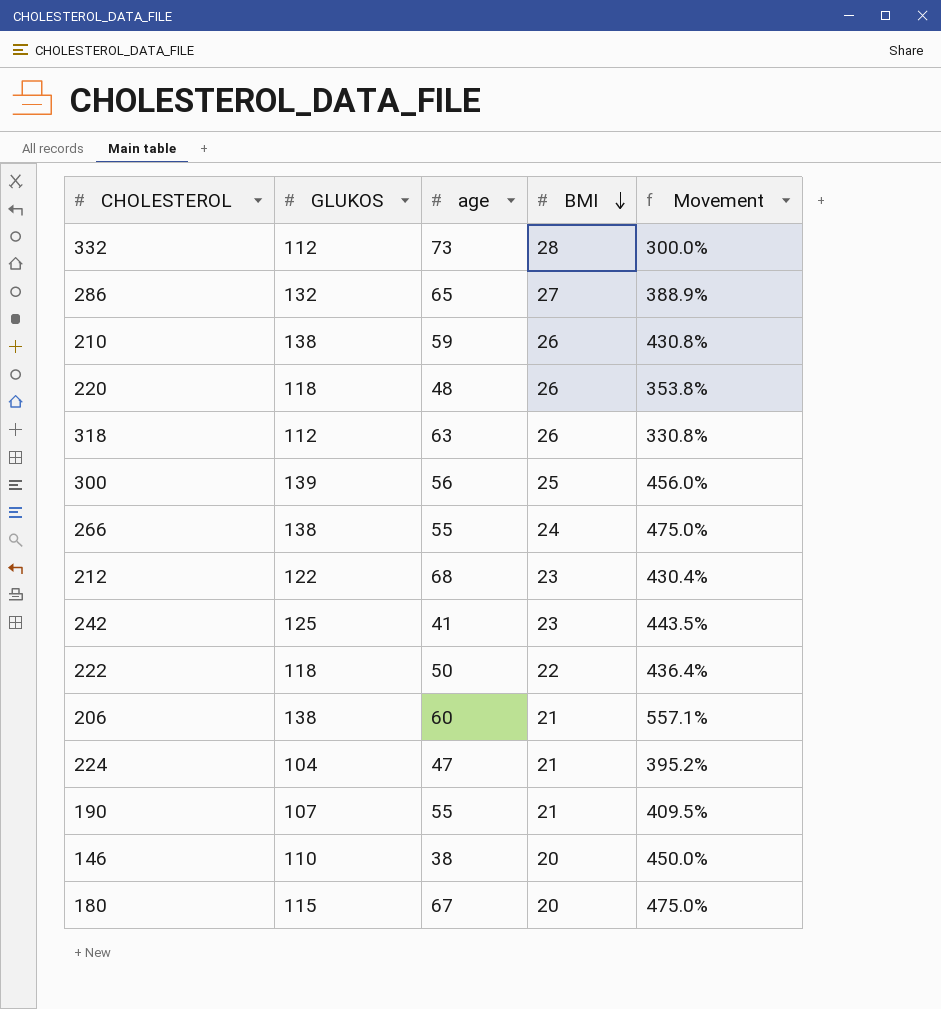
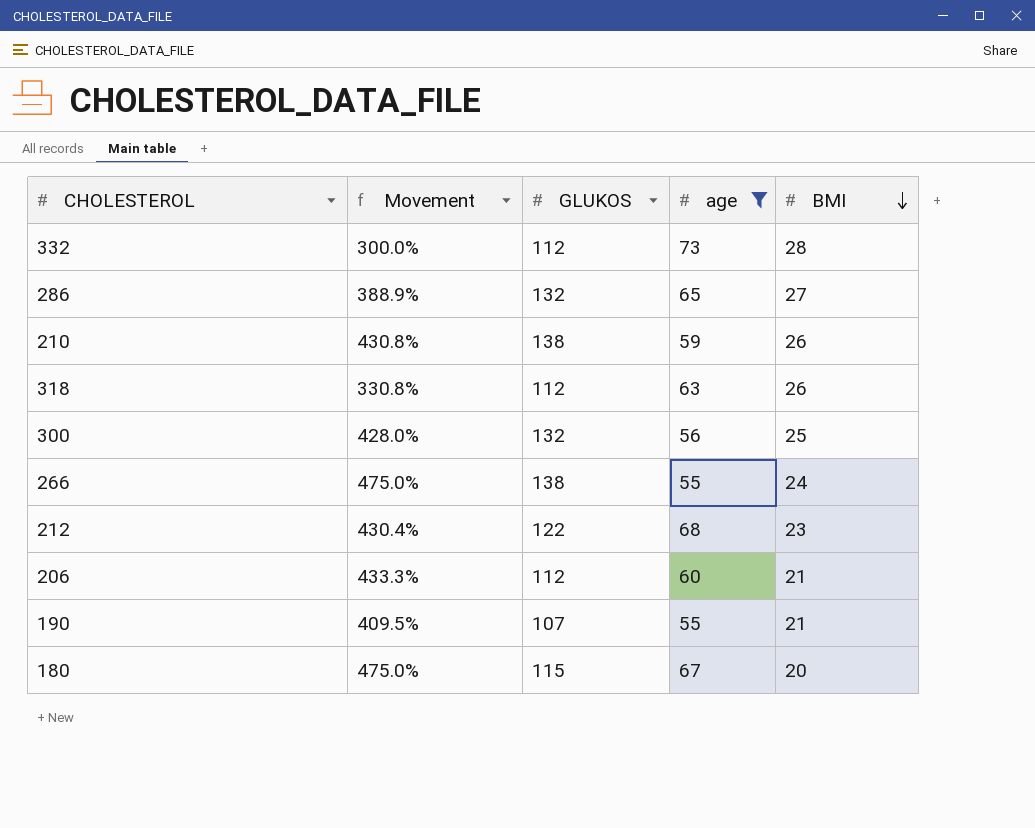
filter: none -> age >= 55
column Movement | position: 5 -> 2
300 | Movement: 456.0% -> 428.0%
300 | GLUKOS: 139 -> 132
206 | Movement: 557.1% -> 433.3%
206 | GLUKOS: 138 -> 112

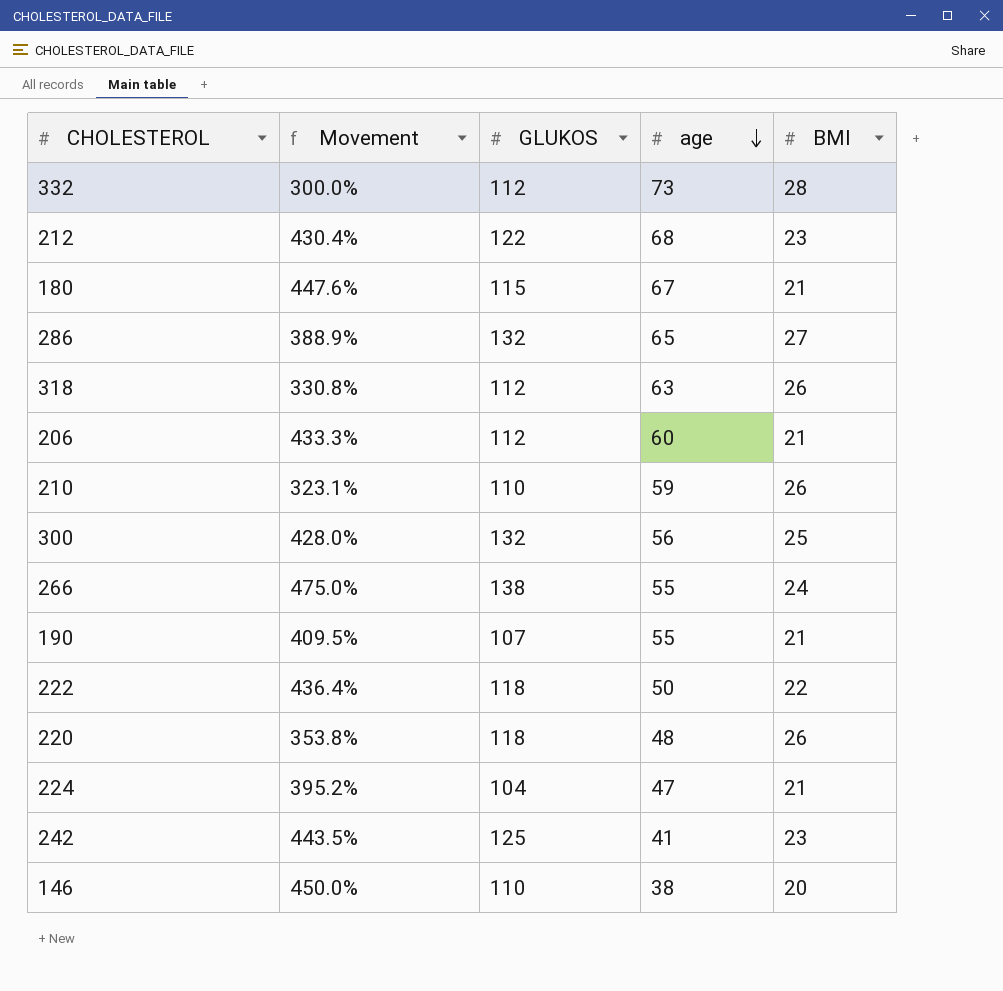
filter: age >= 55 -> none
row order: BMI descending -> age descending
180 | Movement: 475.0% -> 447.6%
180 | BMI: 20 -> 21
210 | Movement: 430.8% -> 323.1%
210 | GLUKOS: 138 -> 110

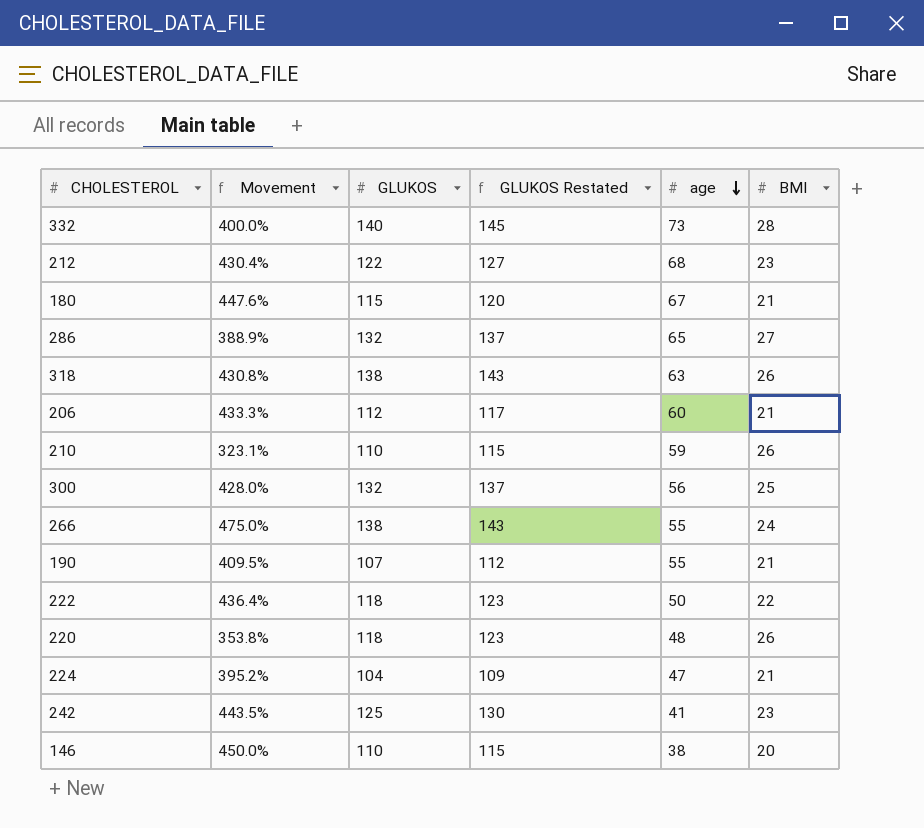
column GLUKOS Restated | formula: none -> [GLUKOS] + 5
332 | Movement: 300.0% -> 400.0%
332 | GLUKOS: 112 -> 140
318 | Movement: 330.8% -> 430.8%
318 | GLUKOS: 112 -> 138

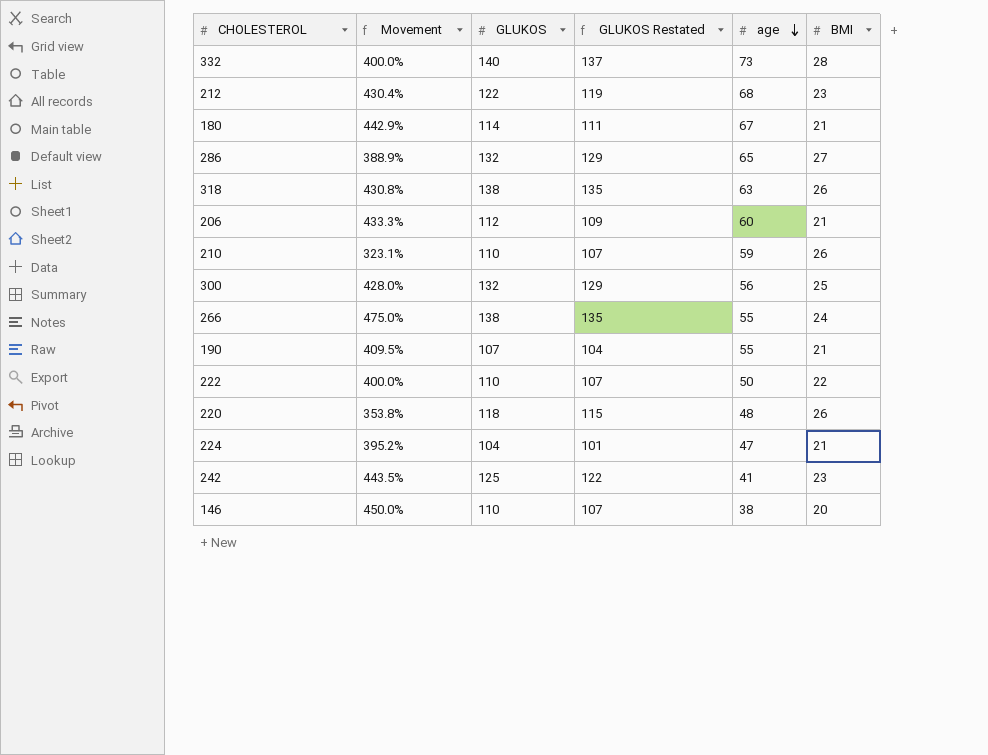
column GLUKOS Restated | formula: [GLUKOS] + 5 -> [GLUKOS] - 3
180 | Movement: 447.6% -> 442.9%
180 | GLUKOS: 115 -> 114
222 | Movement: 436.4% -> 400.0%
222 | GLUKOS: 118 -> 110

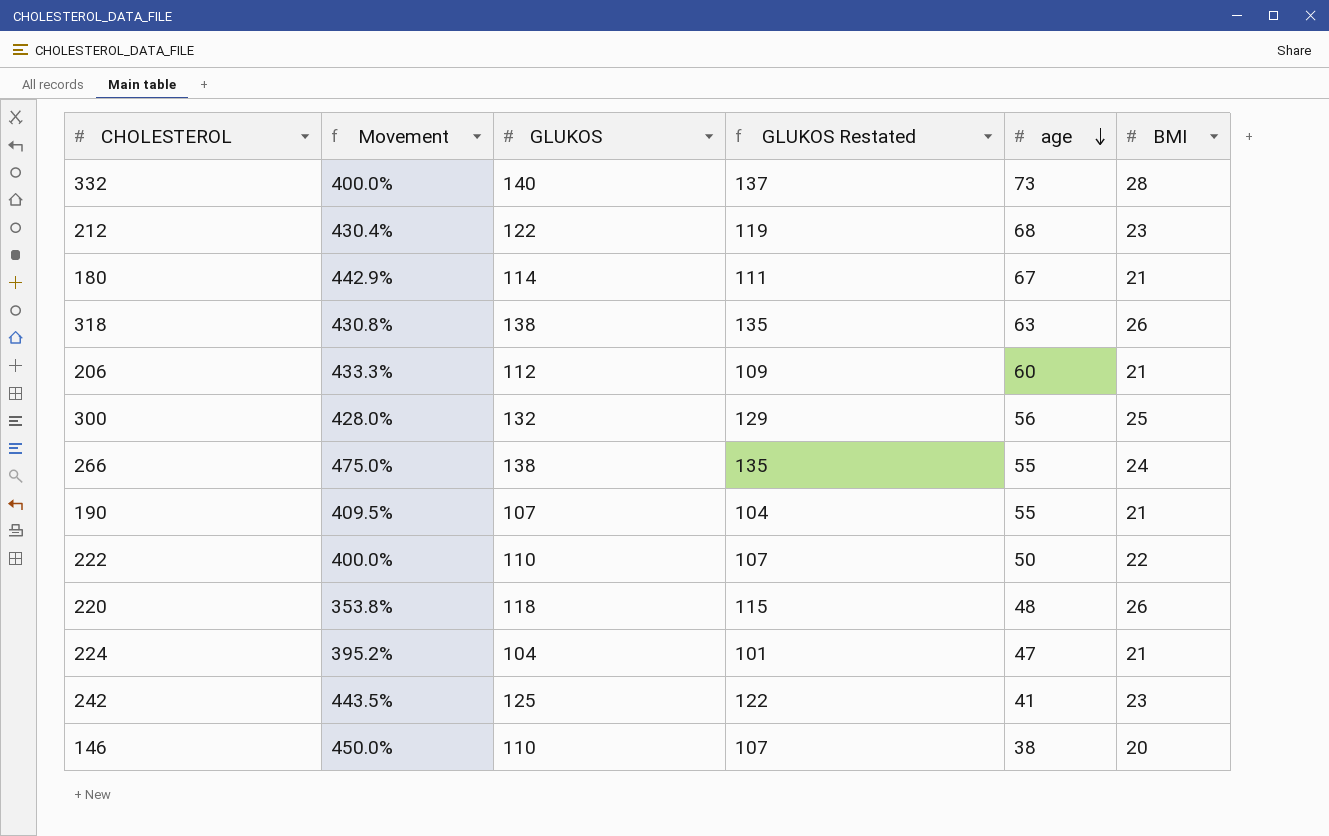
row 286: 388.9% | 132 | 129 | 65 | 27 -> none
row 210: 323.1% | 110 | 107 | 59 | 26 -> none

